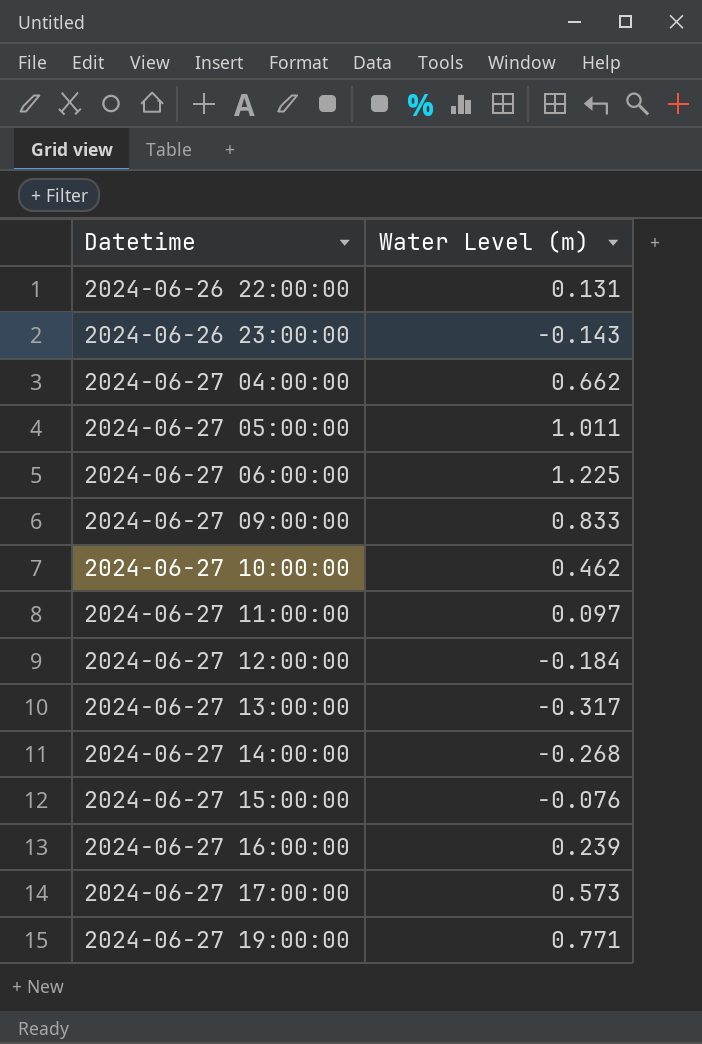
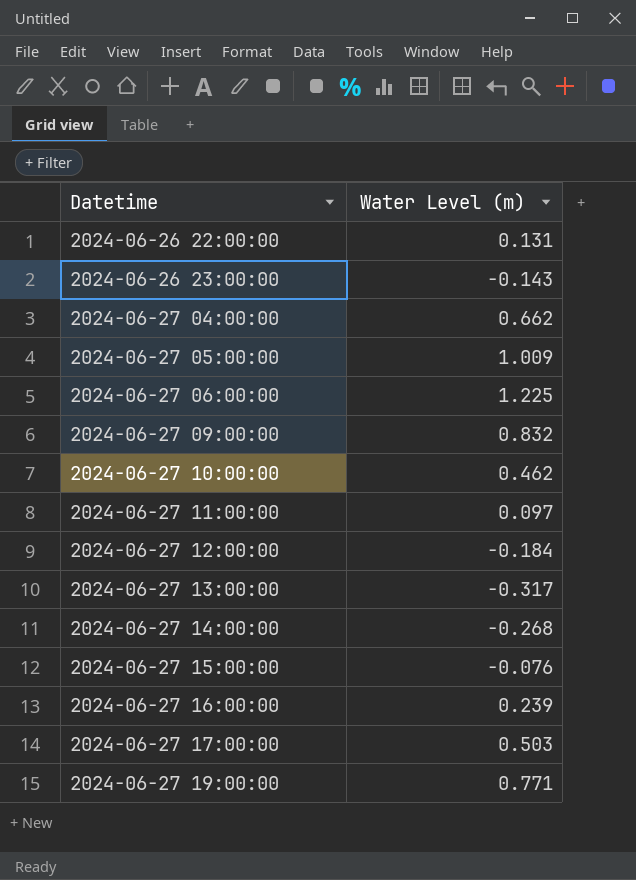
2024-06-27 05:00:00 | Water Level (m): 1.011 -> 1.009
2024-06-27 09:00:00 | Water Level (m): 0.833 -> 0.832
2024-06-27 17:00:00 | Water Level (m): 0.573 -> 0.503

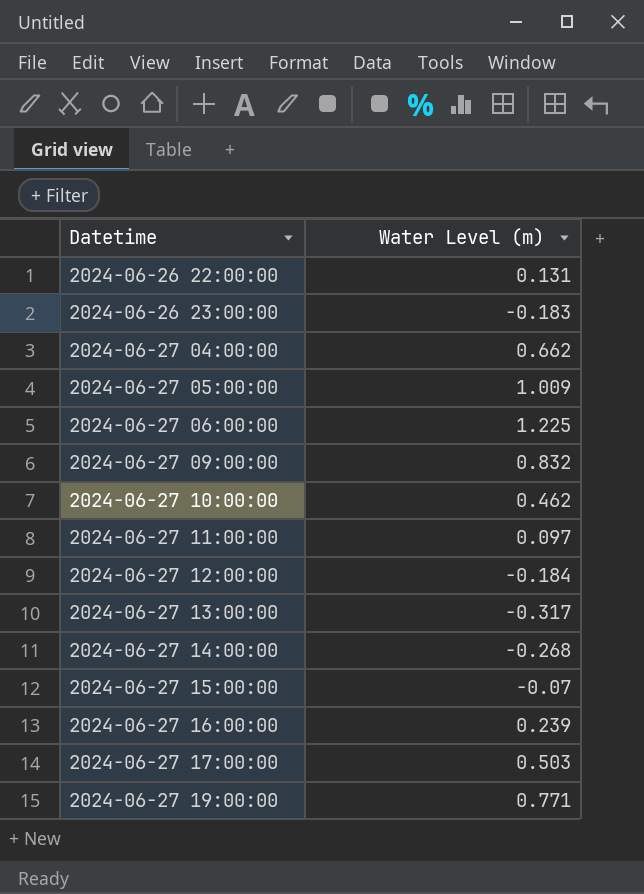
2024-06-26 23:00:00 | Water Level (m): -0.143 -> -0.183
2024-06-27 15:00:00 | Water Level (m): -0.076 -> -0.07

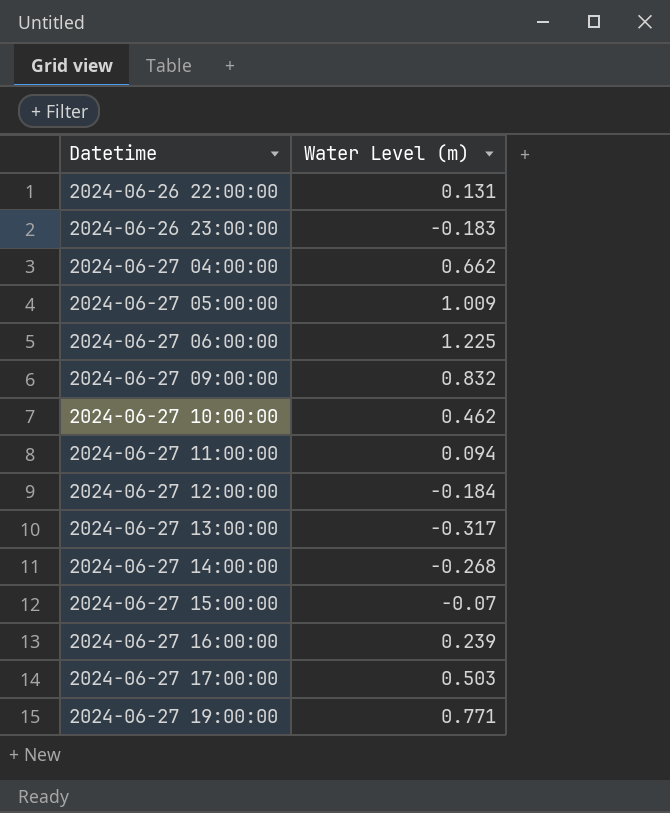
2024-06-27 11:00:00 | Water Level (m): 0.097 -> 0.094

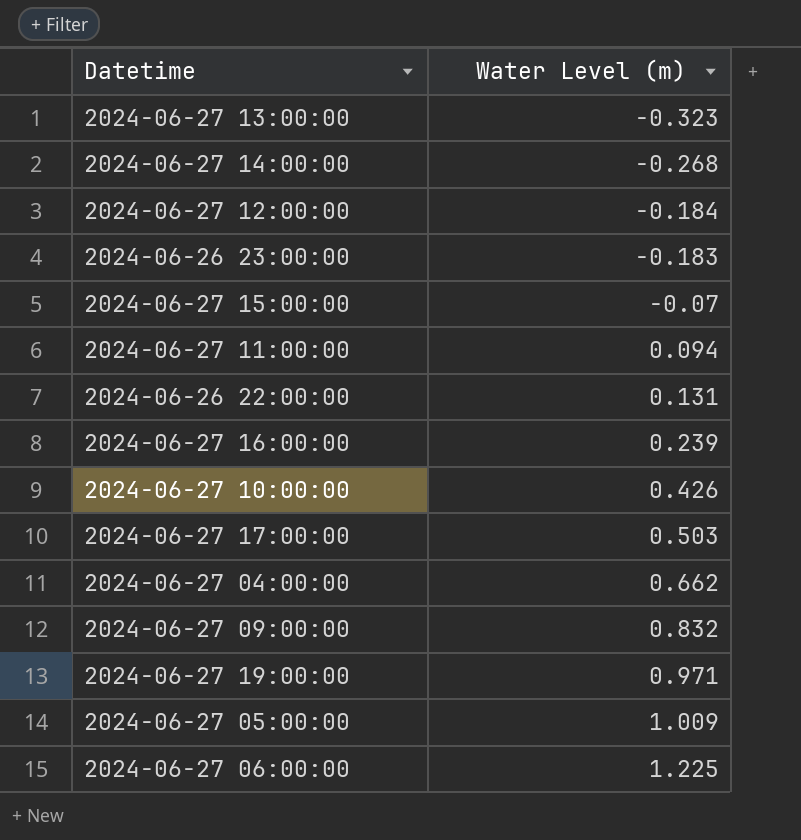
row order: Datetime ascending -> Water Level (m) ascending
2024-06-27 13:00:00 | Water Level (m): -0.317 -> -0.323
2024-06-27 10:00:00 | Water Level (m): 0.462 -> 0.426
2024-06-27 19:00:00 | Water Level (m): 0.771 -> 0.971

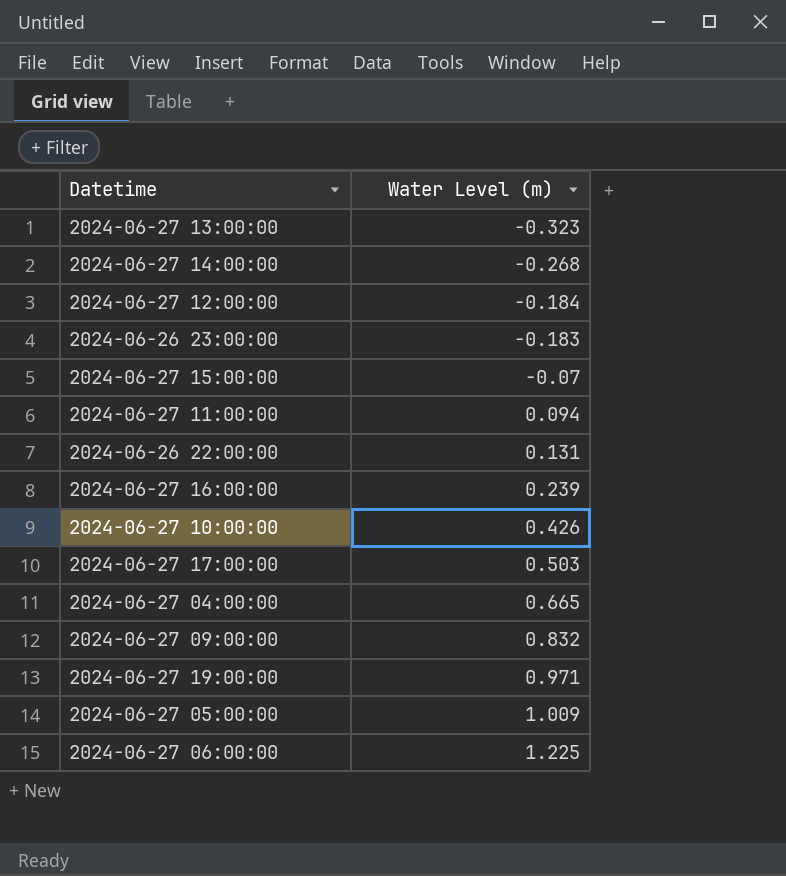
2024-06-27 04:00:00 | Water Level (m): 0.662 -> 0.665

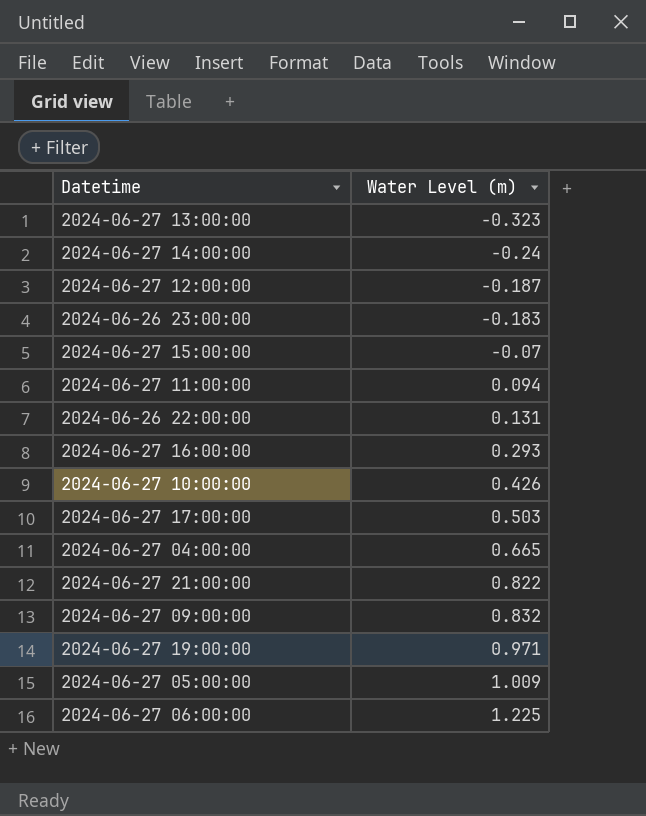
2024-06-27 14:00:00 | Water Level (m): -0.268 -> -0.24
2024-06-27 12:00:00 | Water Level (m): -0.184 -> -0.187
2024-06-27 16:00:00 | Water Level (m): 0.239 -> 0.293
row 2024-06-27 21:00:00: none -> 0.822

